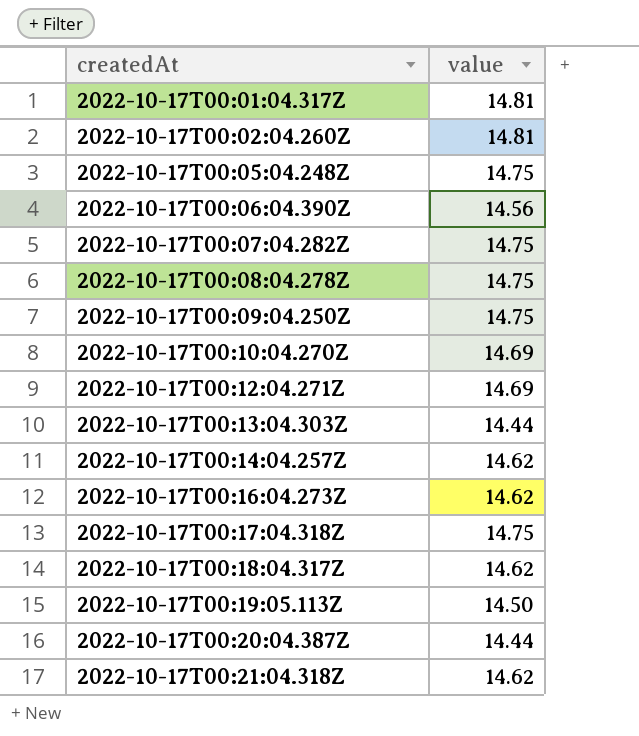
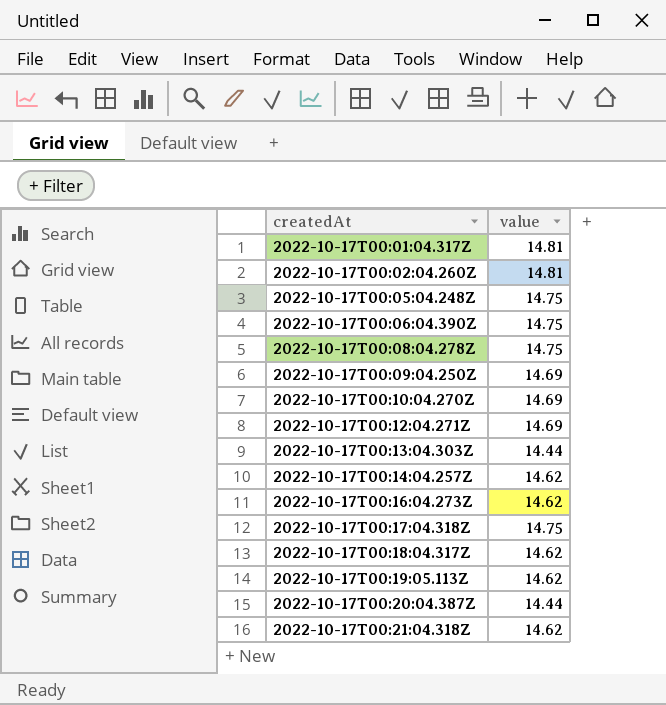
row 2022-10-17T00:07:04.282Z: 14.75 -> none
2022-10-17T00:06:04.390Z | value: 14.56 -> 14.75
2022-10-17T00:09:04.250Z | value: 14.75 -> 14.69
2022-10-17T00:19:05.113Z | value: 14.50 -> 14.62

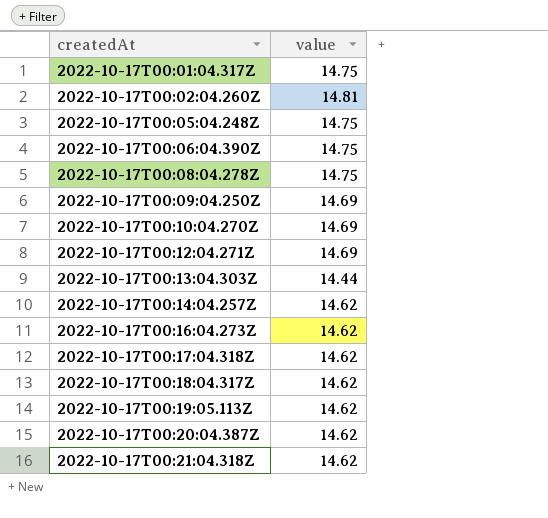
2022-10-17T00:01:04.317Z | value: 14.81 -> 14.75
2022-10-17T00:17:04.318Z | value: 14.75 -> 14.62
2022-10-17T00:20:04.387Z | value: 14.44 -> 14.62

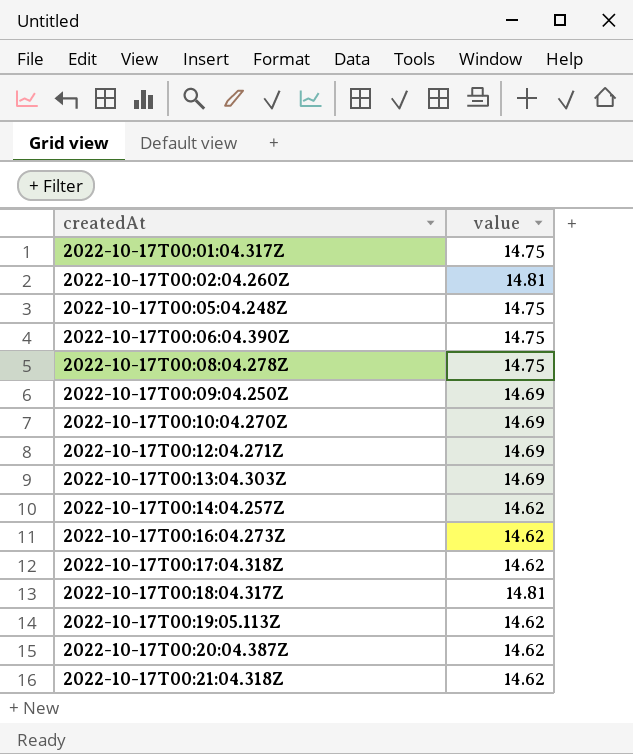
2022-10-17T00:13:04.303Z | value: 14.44 -> 14.69
2022-10-17T00:18:04.317Z | value: 14.62 -> 14.81

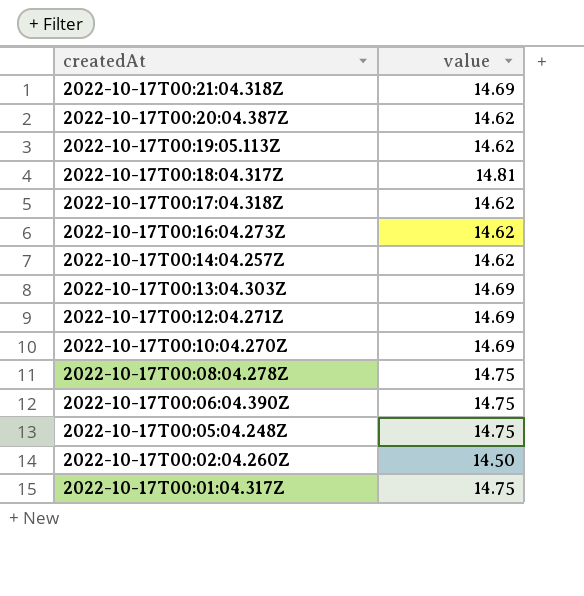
row order: createdAt ascending -> createdAt descending
row 2022-10-17T00:09:04.250Z: 14.69 -> none
2022-10-17T00:21:04.318Z | value: 14.62 -> 14.69
2022-10-17T00:02:04.260Z | value: 14.81 -> 14.50

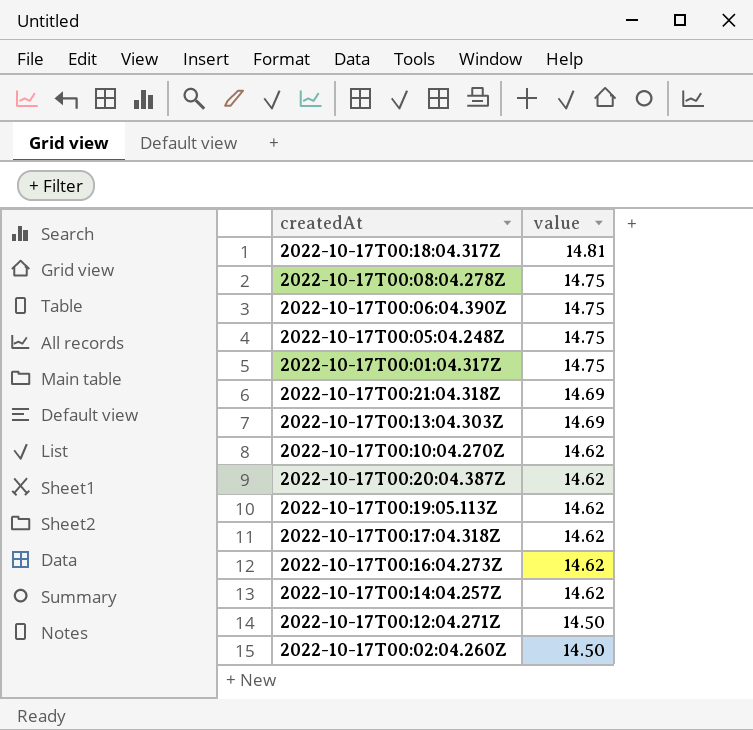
row order: createdAt descending -> value descending
2022-10-17T00:10:04.270Z | value: 14.69 -> 14.62
2022-10-17T00:12:04.271Z | value: 14.69 -> 14.50

